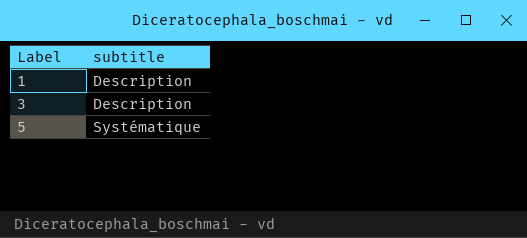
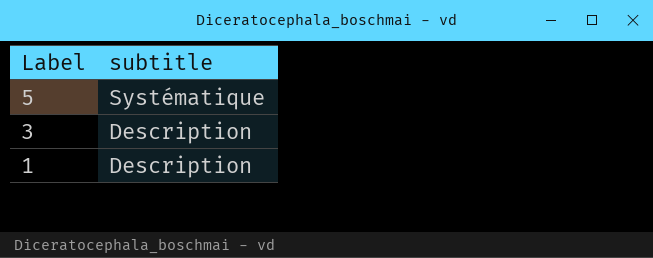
row order: Label ascending -> Label descending

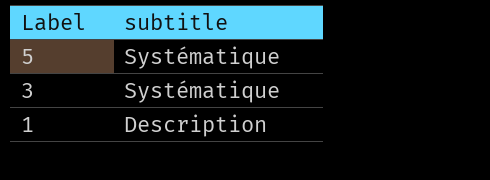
3 | subtitle: Description -> Systématique

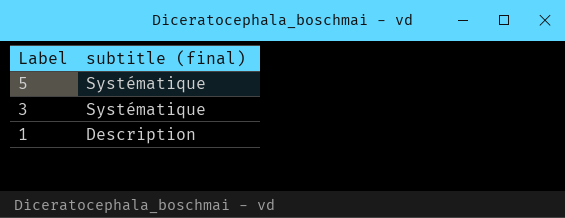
column name: subtitle -> subtitle (final)

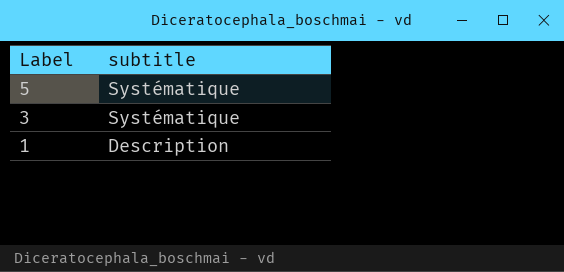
column name: subtitle (final) -> subtitle

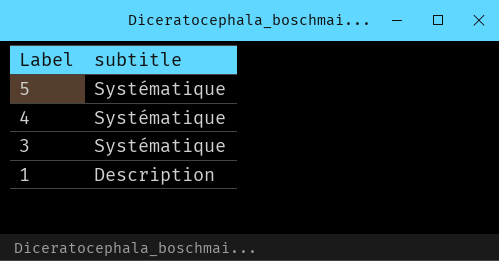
row 4: none -> Systématique

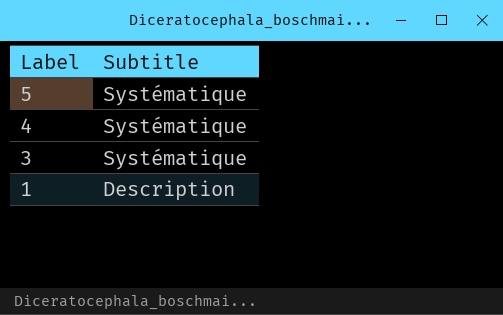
column name: subtitle -> Subtitle

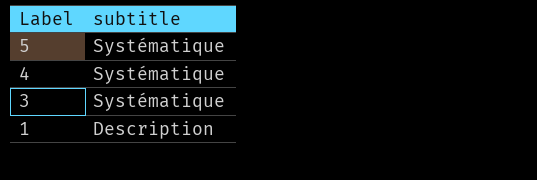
column name: Subtitle -> subtitle

